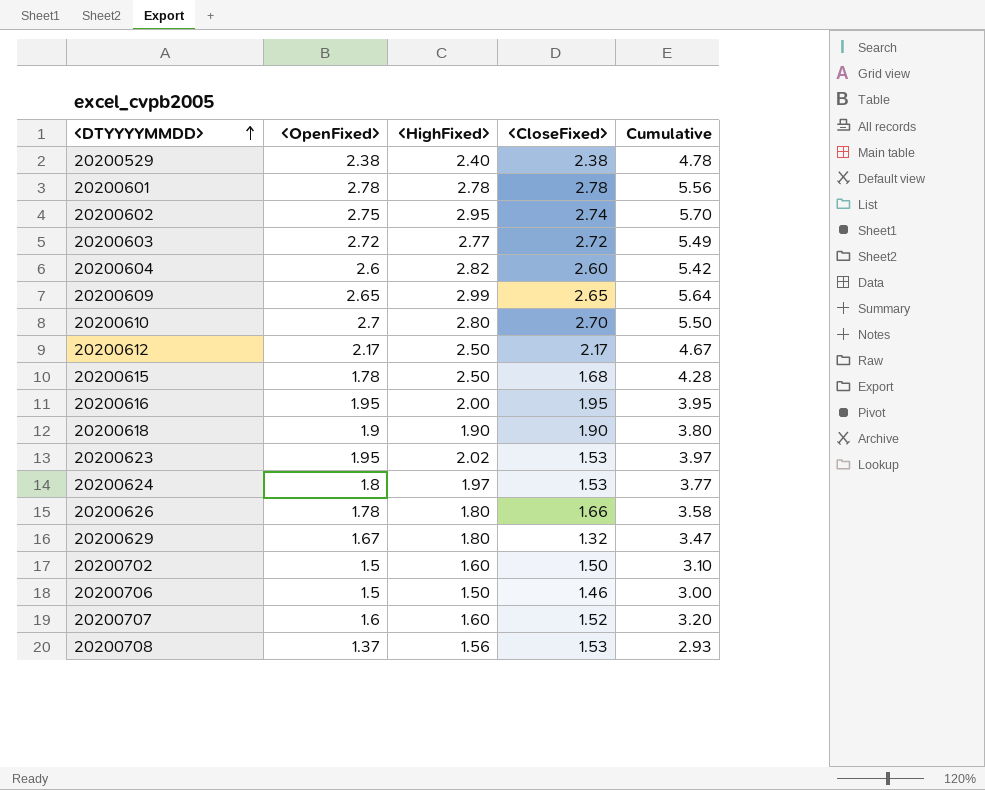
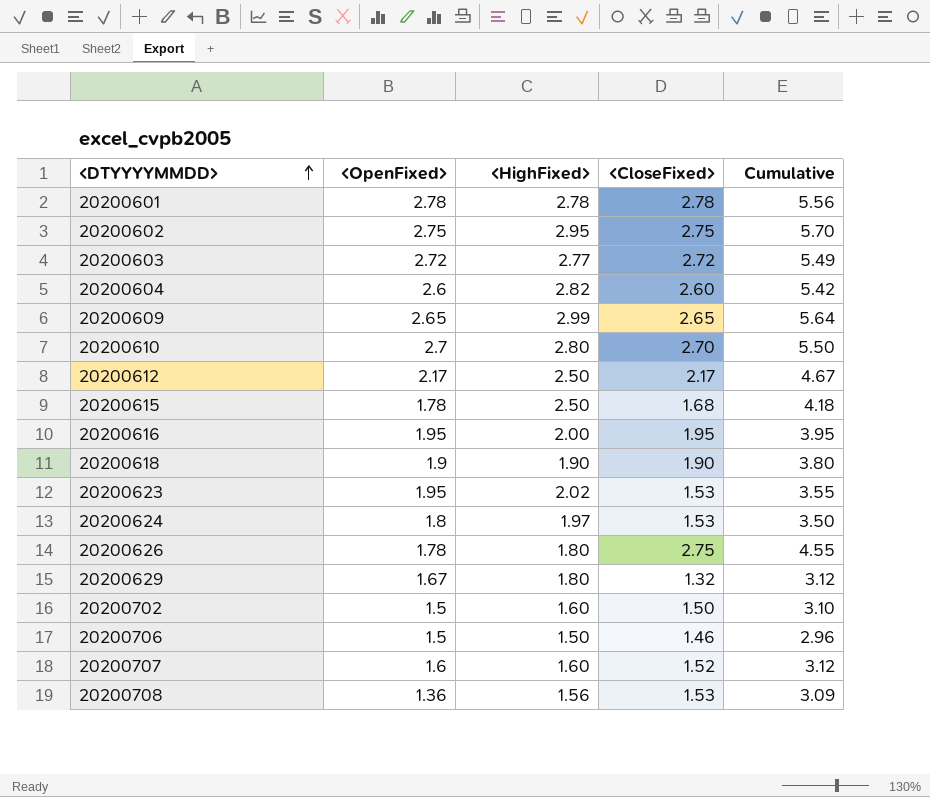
column Cumulative | formula: [<OpenFixed>] + [<HighFixed>] -> [<HighFixed>] + [<CloseFixed>]
row 20200529: 2.38 | 2.40 | 2.38 | 4.78 -> none
20200602 | <CloseFixed>: 2.74 -> 2.75
20200626 | <CloseFixed>: 1.66 -> 2.75
20200708 | <OpenFixed>: 1.37 -> 1.36

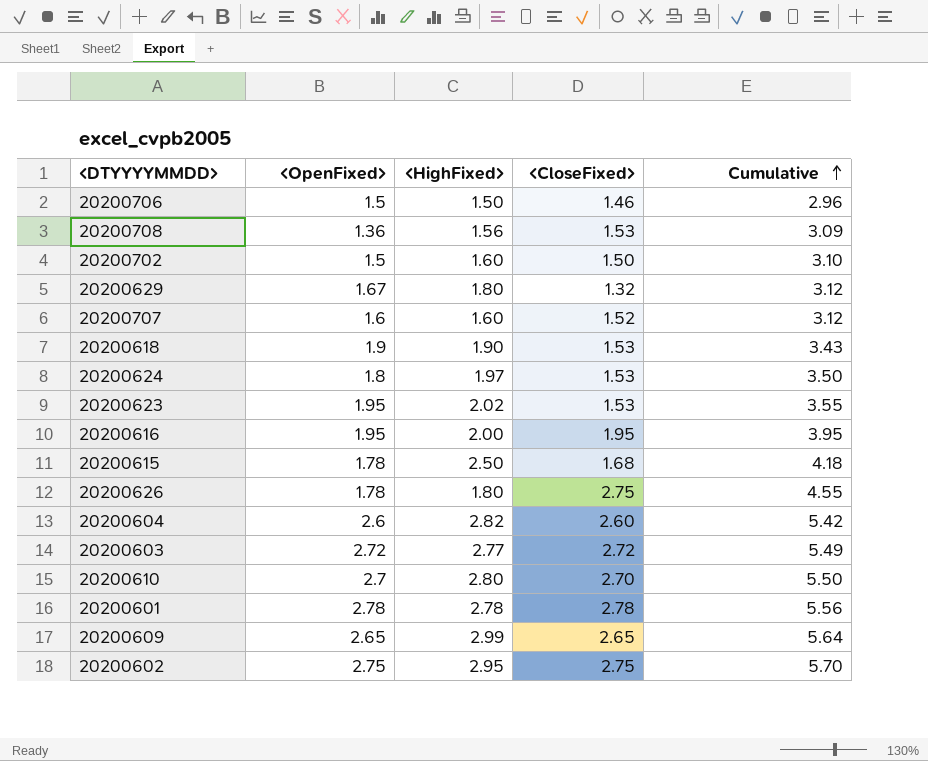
row order: <DTYYYYMMDD> ascending -> Cumulative ascending
row 20200612: 2.17 | 2.50 | 2.17 | 4.67 -> none
20200618 | <CloseFixed>: 1.90 -> 1.53
20200618 | Cumulative: 3.80 -> 3.43

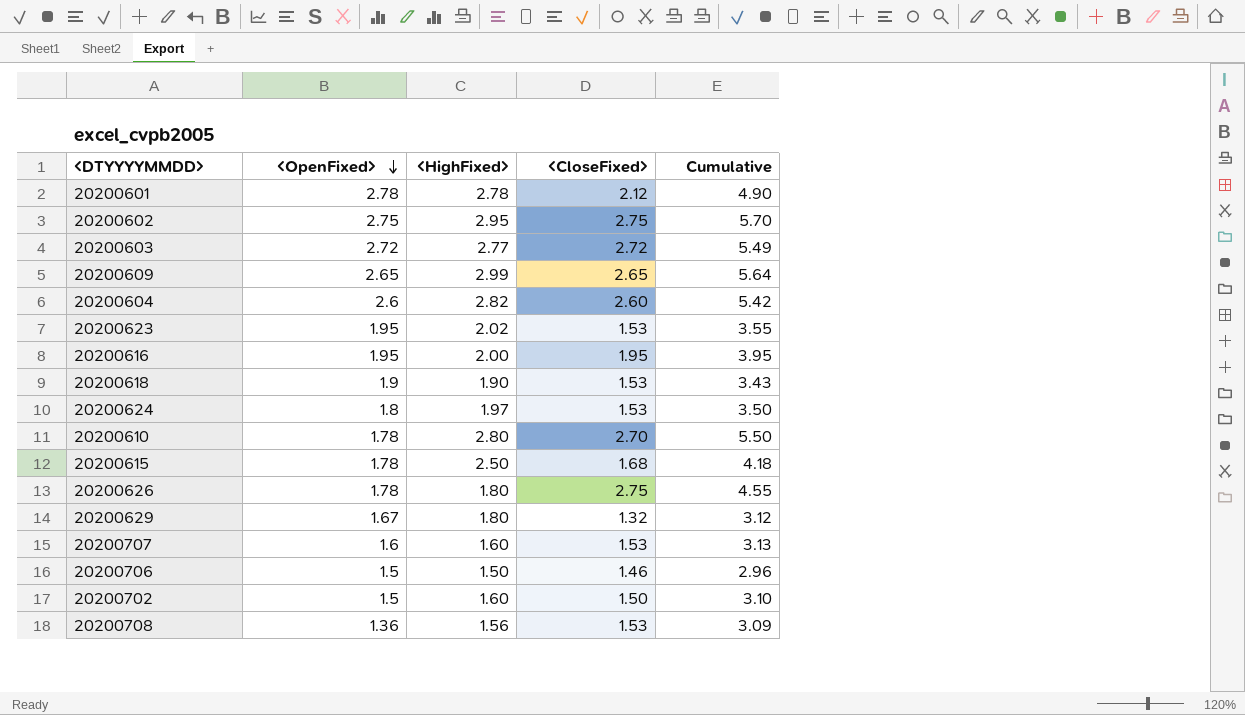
row order: Cumulative ascending -> <OpenFixed> descending
20200601 | <CloseFixed>: 2.78 -> 2.12
20200601 | Cumulative: 5.56 -> 4.90
20200610 | <OpenFixed>: 2.7 -> 1.78
20200707 | <CloseFixed>: 1.52 -> 1.53
20200707 | Cumulative: 3.12 -> 3.13

